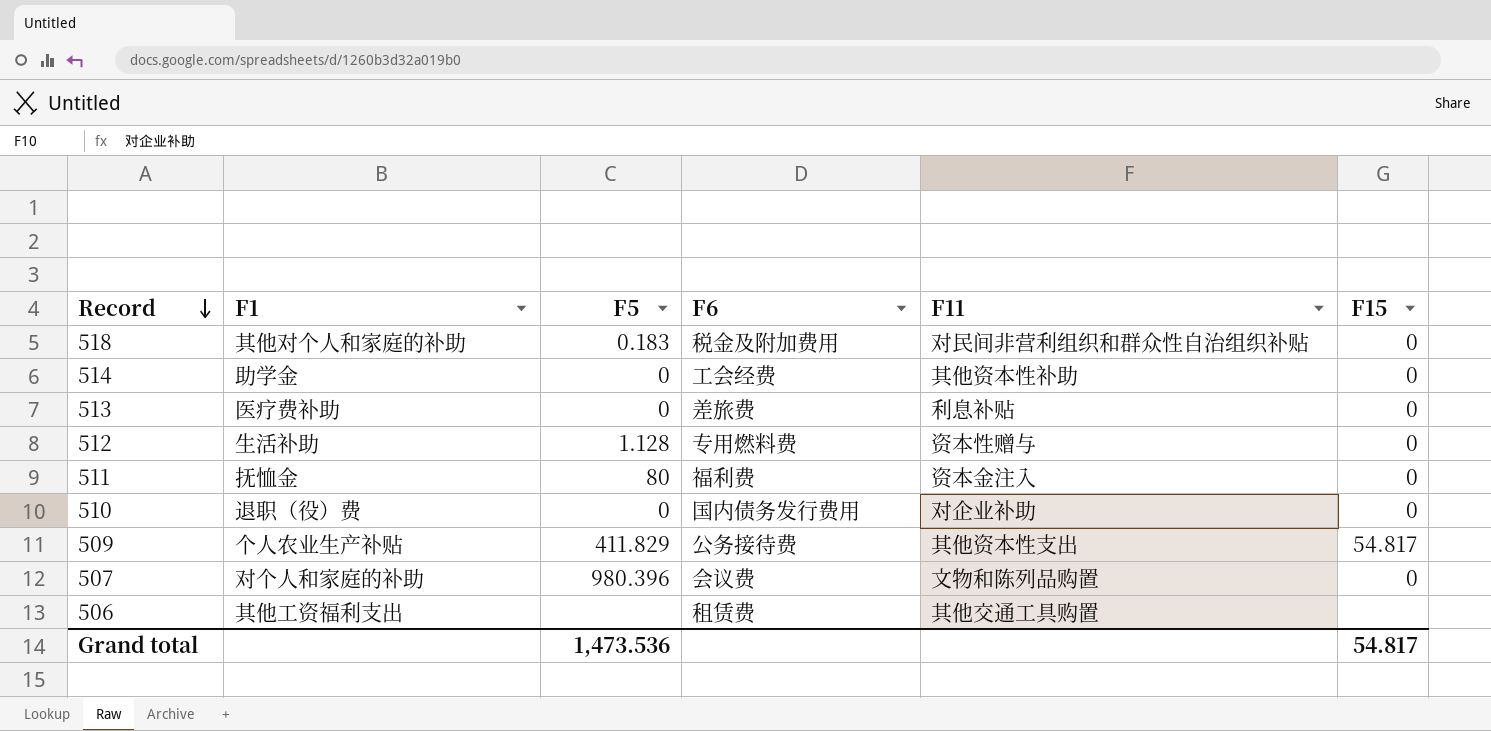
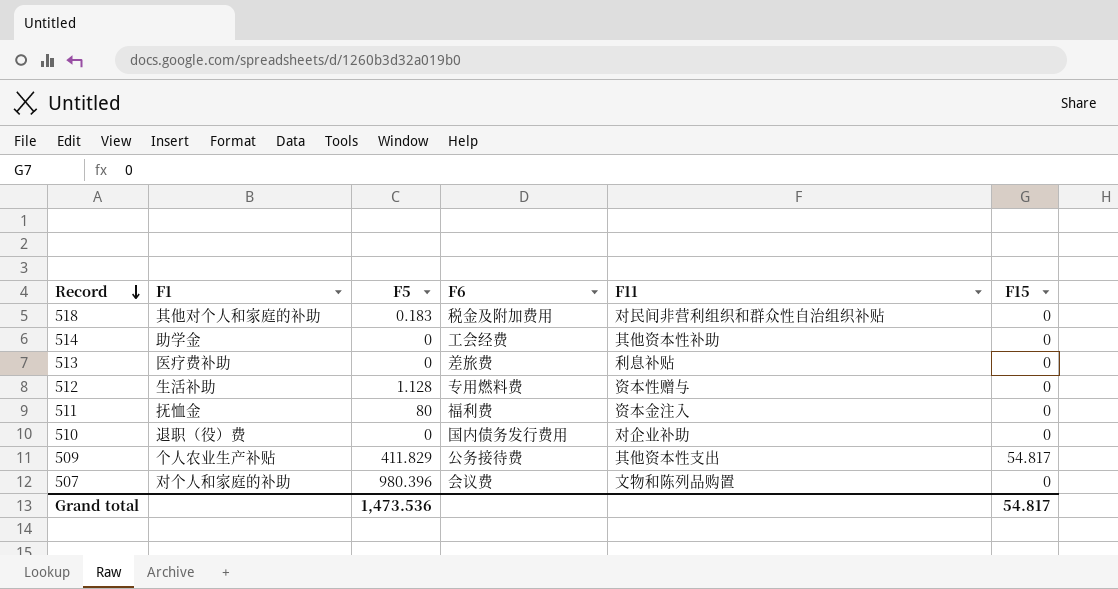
row 506: 其他工资福利支出 | none | 租赁费 | 其他交通工具购置 | none -> none

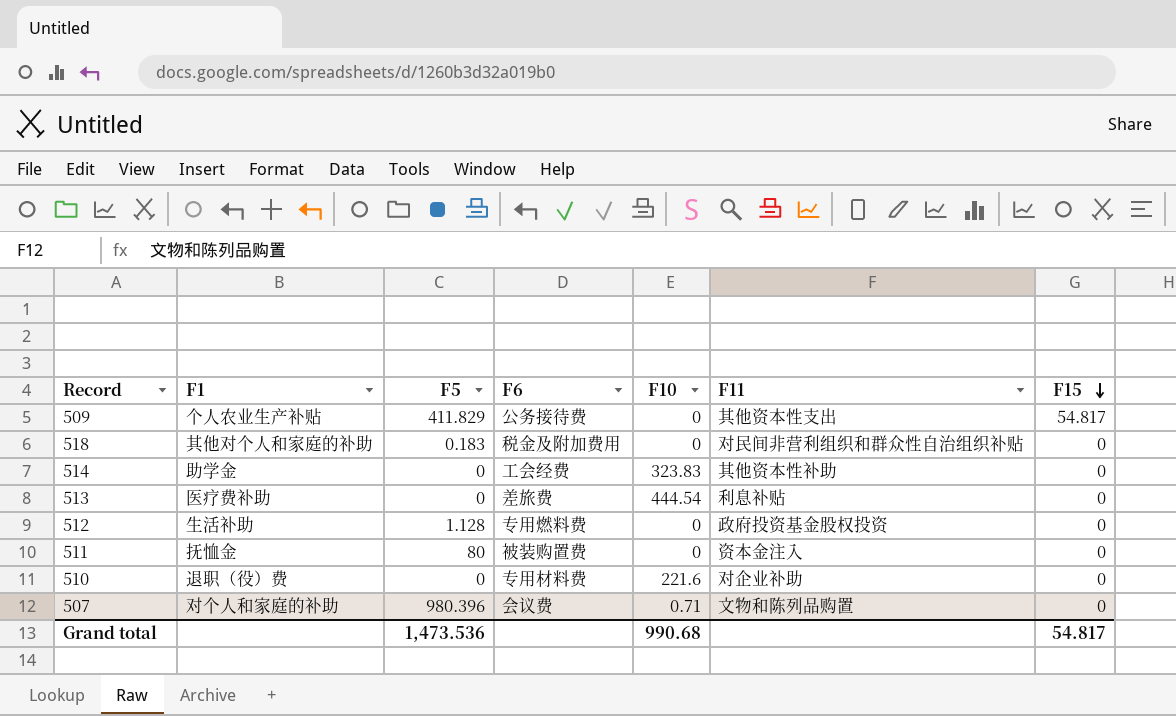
row order: Record descending -> F15 descending
column F10 | position: none -> 5
512 | F11: 资本性赠与 -> 政府投资基金股权投资
511 | F6: 福利费 -> 被装购置费
510 | F6: 国内债务发行费用 -> 专用材料费

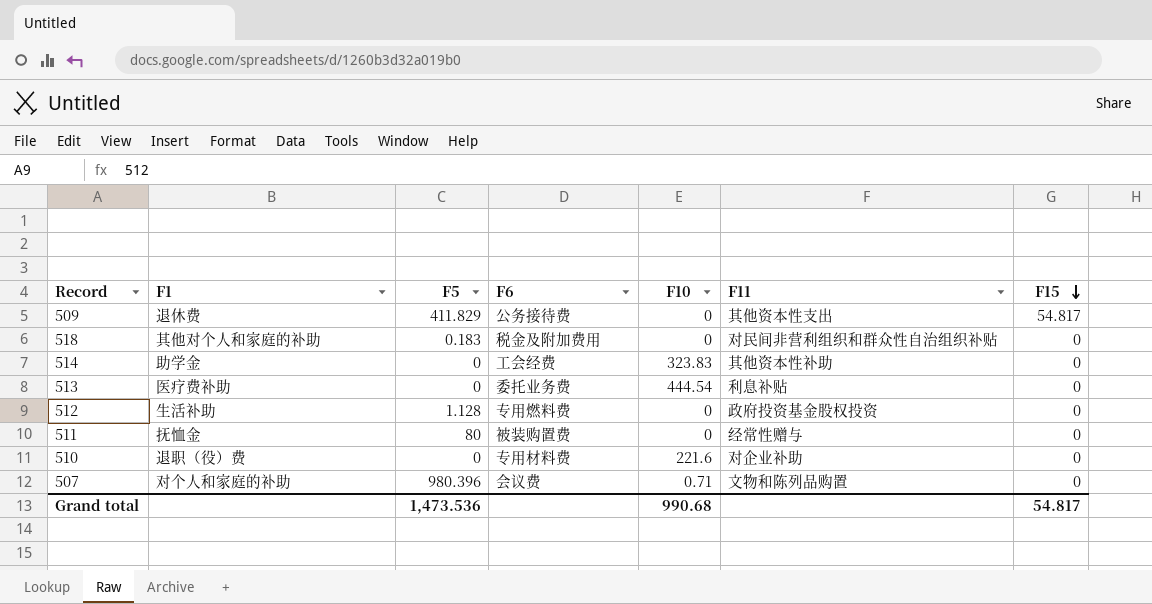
509 | F1: 个人农业生产补贴 -> 退休费
513 | F6: 差旅费 -> 委托业务费
511 | F11: 资本金注入 -> 经常性赠与

